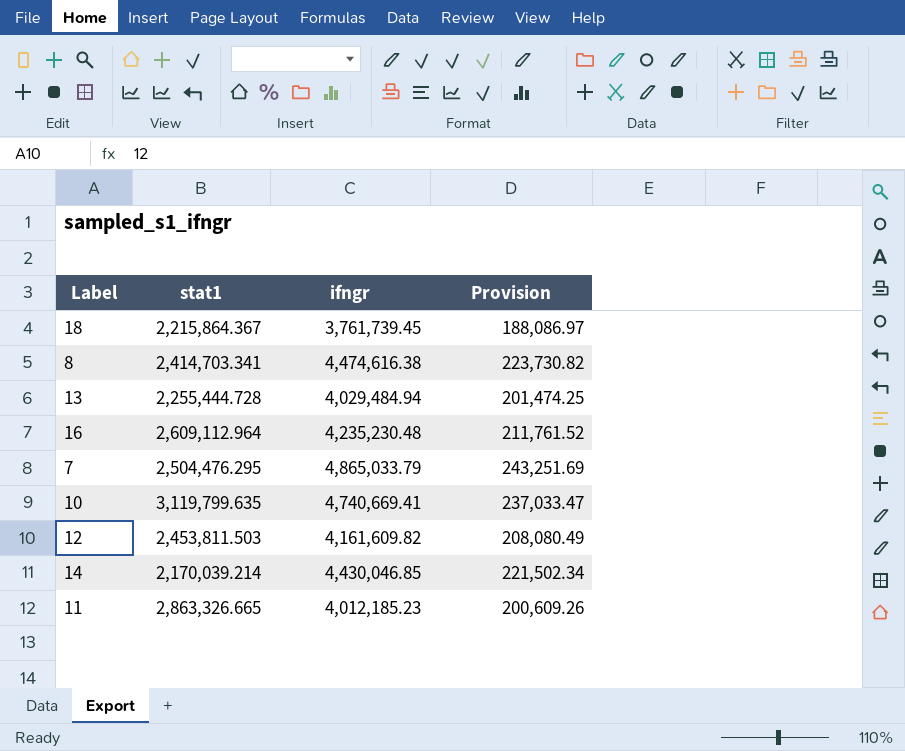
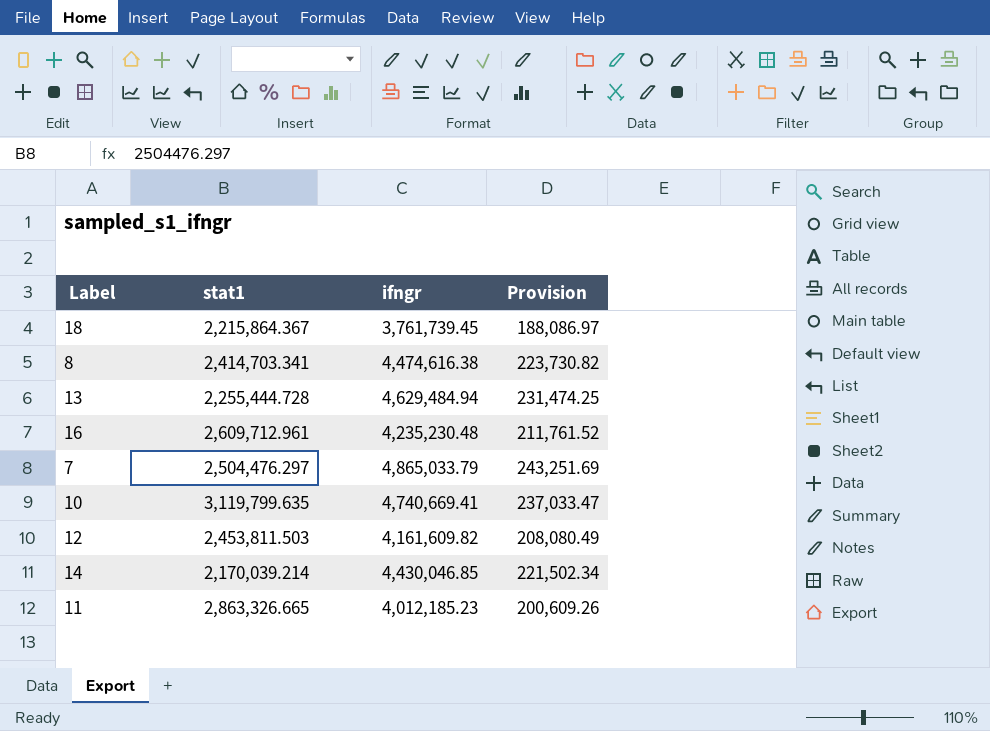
13 | ifngr: 4,029,484.94 -> 4,629,484.94
13 | Provision: 201,474.25 -> 231,474.25
16 | stat1: 2,609,112.964 -> 2,609,712.961
7 | stat1: 2,504,476.295 -> 2,504,476.297

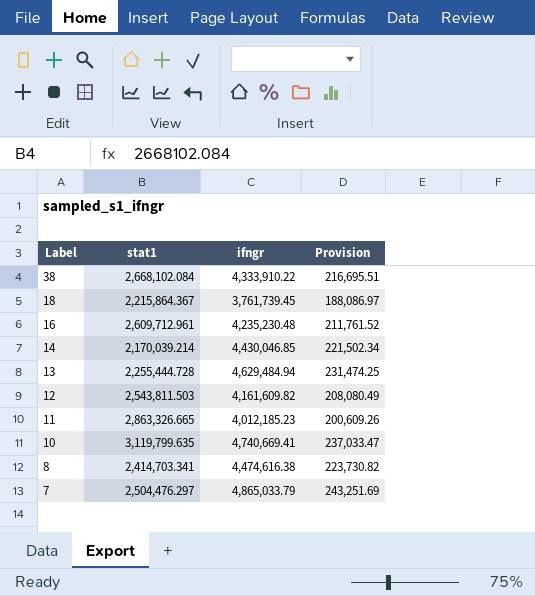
row order: none -> Label descending
row 38: none -> 2,668,102.084 | 4,333,910.22 | 216,695.51
12 | stat1: 2,453,811.503 -> 2,543,811.503

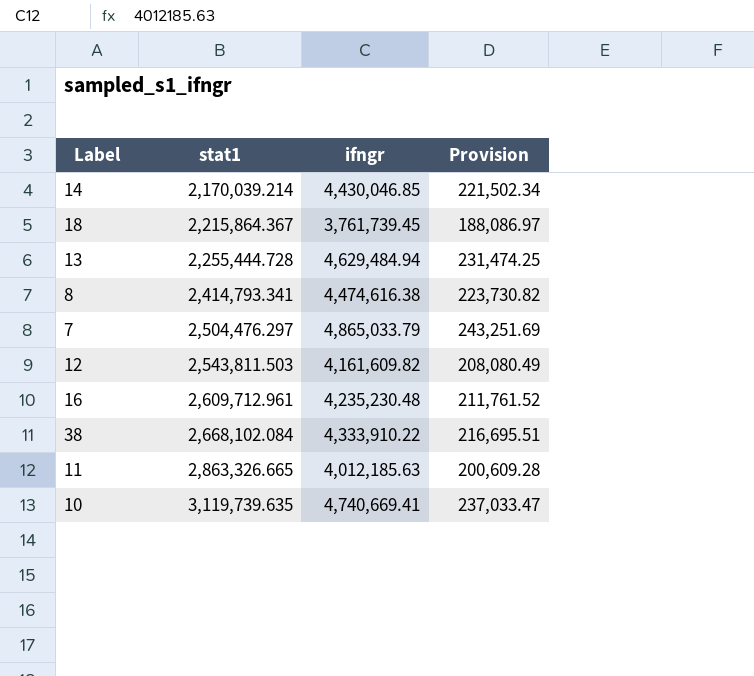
row order: Label descending -> stat1 ascending
8 | stat1: 2,414,703.341 -> 2,414,793.341
11 | ifngr: 4,012,185.23 -> 4,012,185.63
11 | Provision: 200,609.26 -> 200,609.28
10 | stat1: 3,119,799.635 -> 3,119,739.635

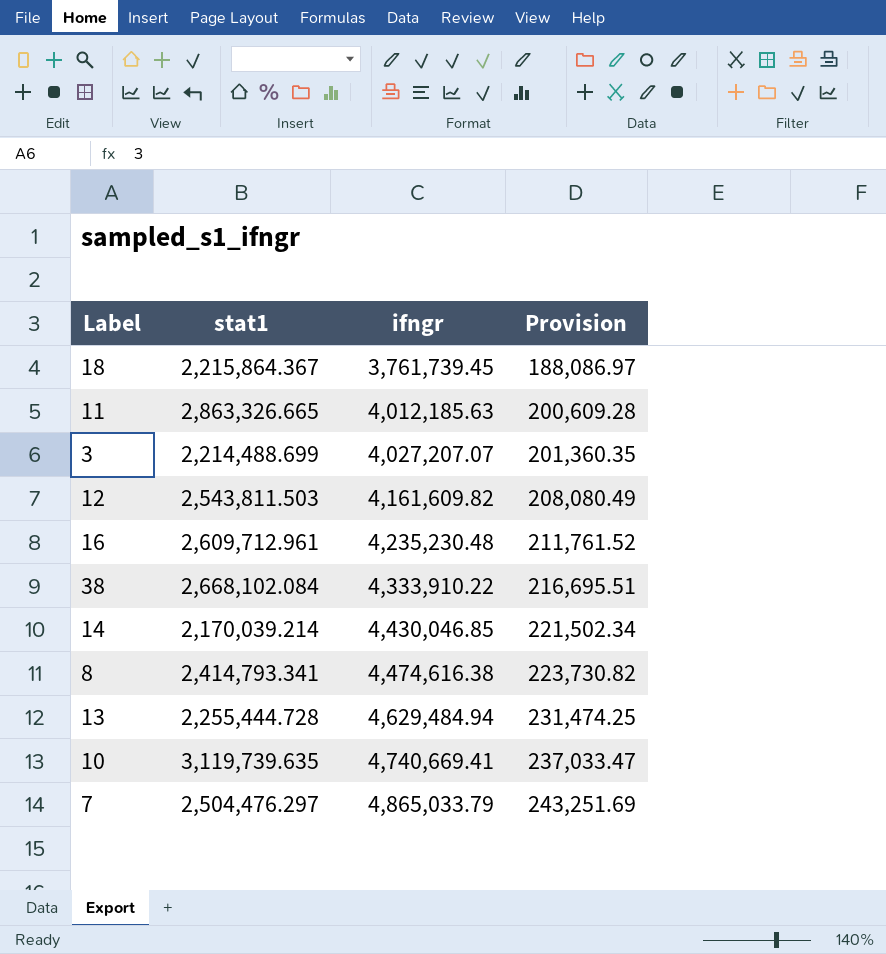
row order: stat1 ascending -> ifngr ascending
row 3: none -> 2,214,488.699 | 4,027,207.07 | 201,360.35

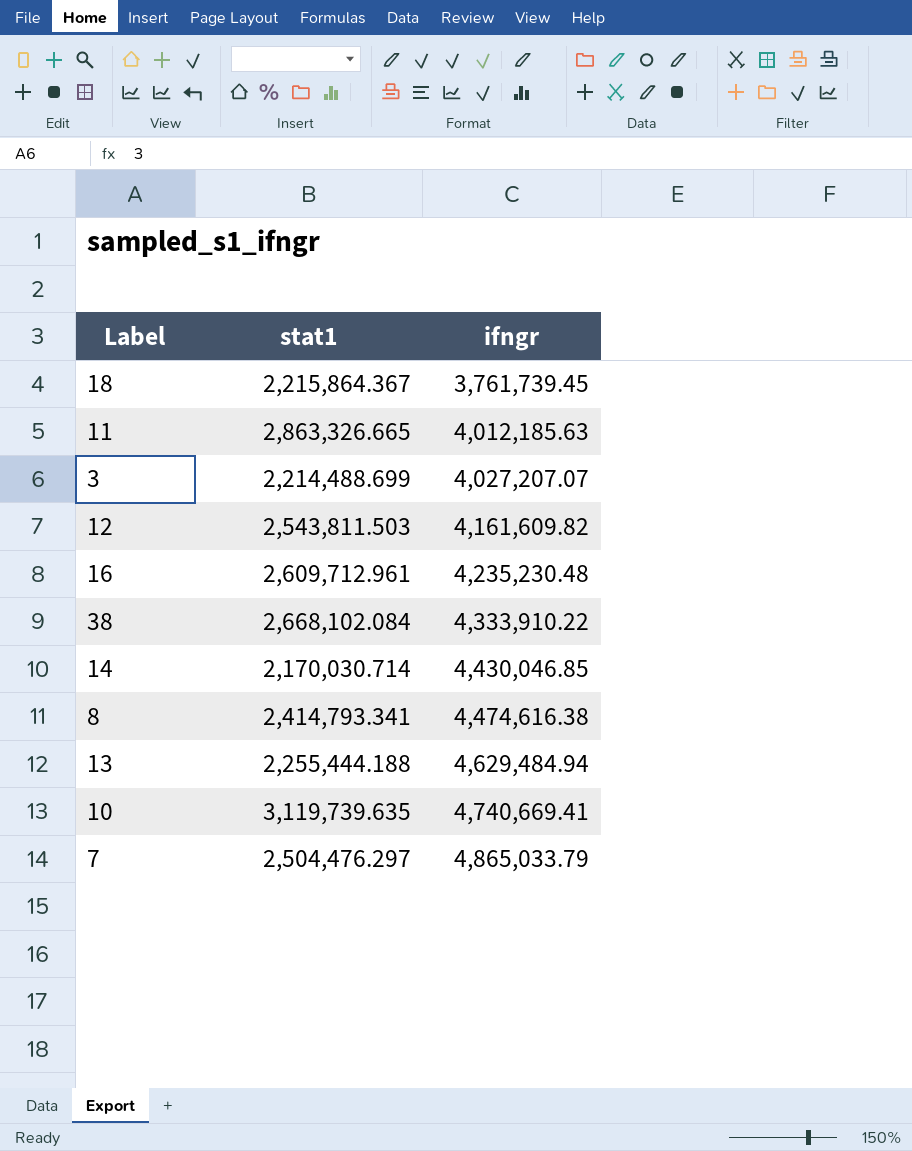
column Provision | formula: [ifngr] * 0.05 -> none
14 | stat1: 2,170,039.214 -> 2,170,030.714
13 | stat1: 2,255,444.728 -> 2,255,444.188

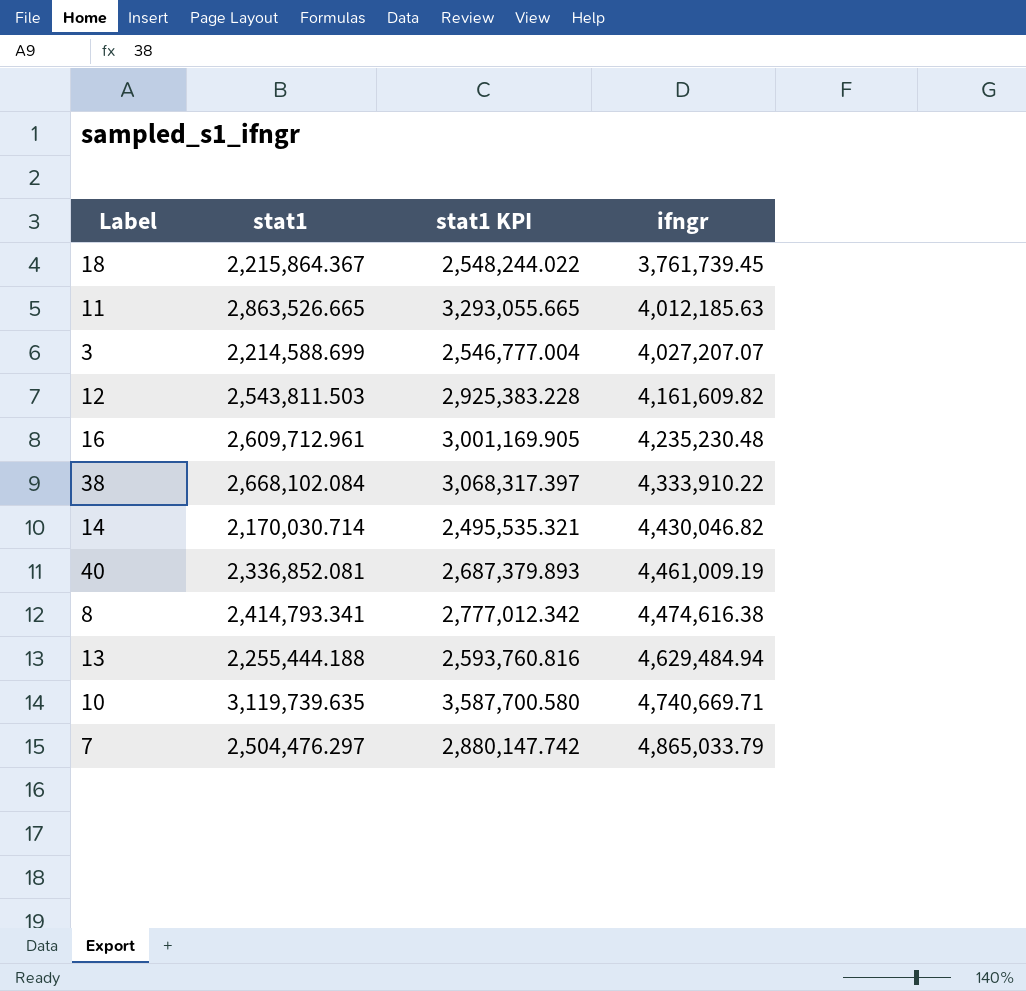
column stat1 KPI | formula: none -> [stat1] * 1.15
11 | stat1: 2,863,326.665 -> 2,863,526.665
3 | stat1: 2,214,488.699 -> 2,214,588.699
14 | ifngr: 4,430,046.85 -> 4,430,046.82
row 40: none -> 2,336,852.081 | 2,687,379.893 | 4,461,009.19
10 | ifngr: 4,740,669.41 -> 4,740,669.71

